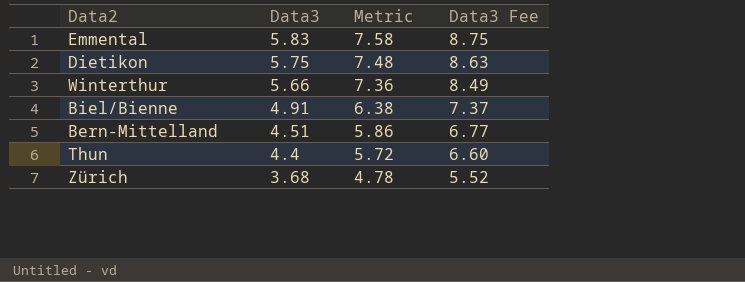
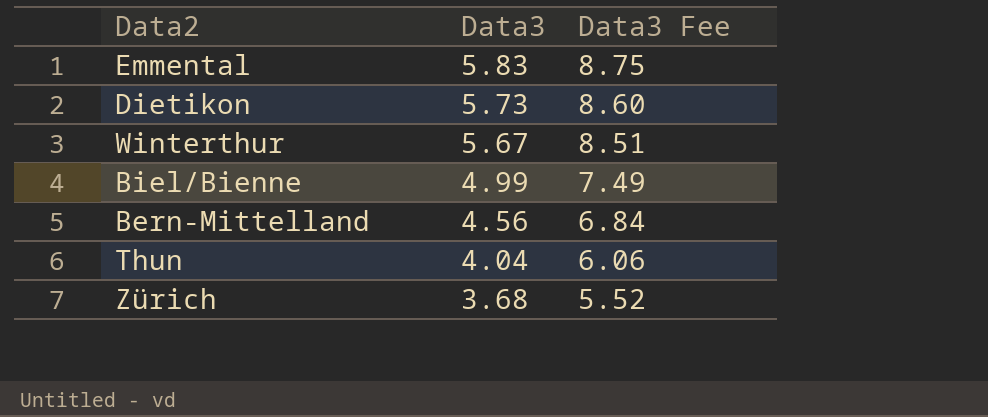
column Metric | formula: [Data3] * 1.3 -> none
Dietikon | Data3: 5.75 -> 5.73
Dietikon | Data3 Fee: 8.63 -> 8.60
Winterthur | Data3: 5.66 -> 5.67
Winterthur | Data3 Fee: 8.49 -> 8.51
Biel/Bienne | Data3: 4.91 -> 4.99
Biel/Bienne | Data3 Fee: 7.37 -> 7.49
Bern-Mittelland | Data3: 4.51 -> 4.56
Bern-Mittelland | Data3 Fee: 6.77 -> 6.84
Thun | Data3: 4.4 -> 4.04
Thun | Data3 Fee: 6.60 -> 6.06

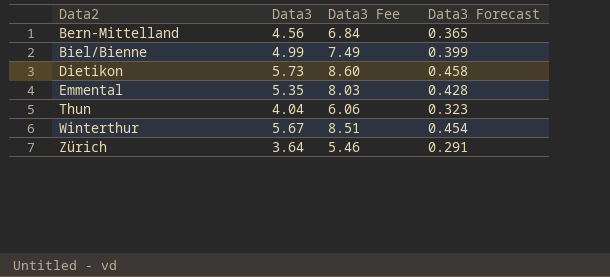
row order: Data3 descending -> Data2 ascending
column Data3 Forecast | formula: none -> [Data3] * 0.08
Emmental | Data3: 5.83 -> 5.35
Emmental | Data3 Fee: 8.75 -> 8.03
Zürich | Data3: 3.68 -> 3.64
Zürich | Data3 Fee: 5.52 -> 5.46

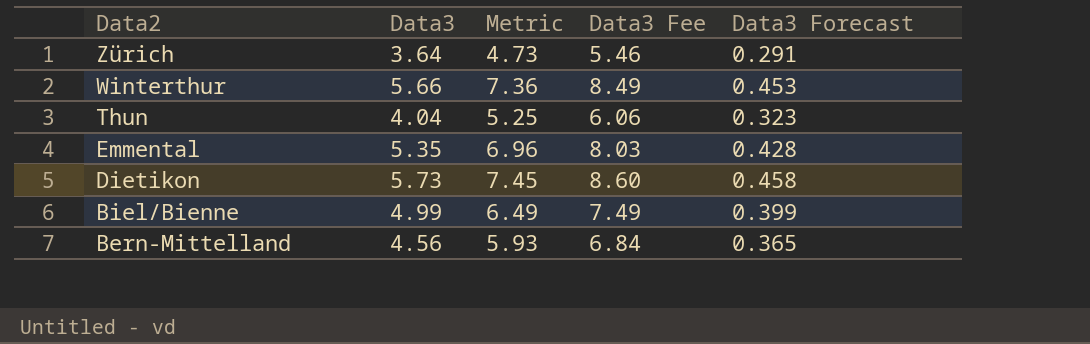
row order: Data2 ascending -> Data2 descending
column Metric | formula: none -> [Data3] * 1.3
Winterthur | Data3: 5.67 -> 5.66
Winterthur | Data3 Fee: 8.51 -> 8.49
Winterthur | Data3 Forecast: 0.454 -> 0.453

